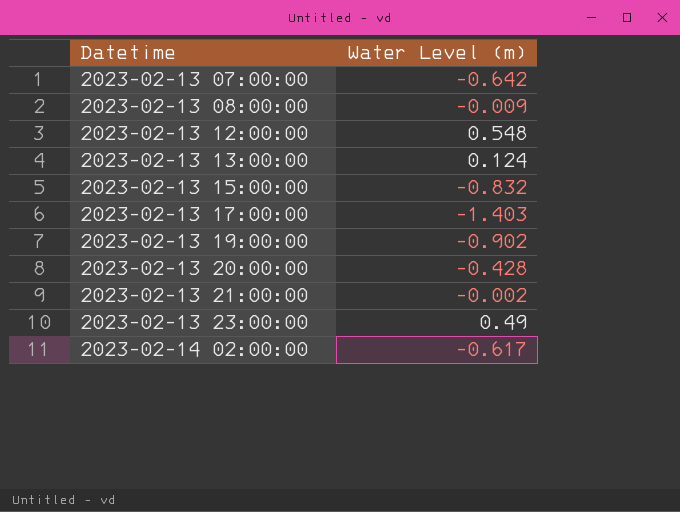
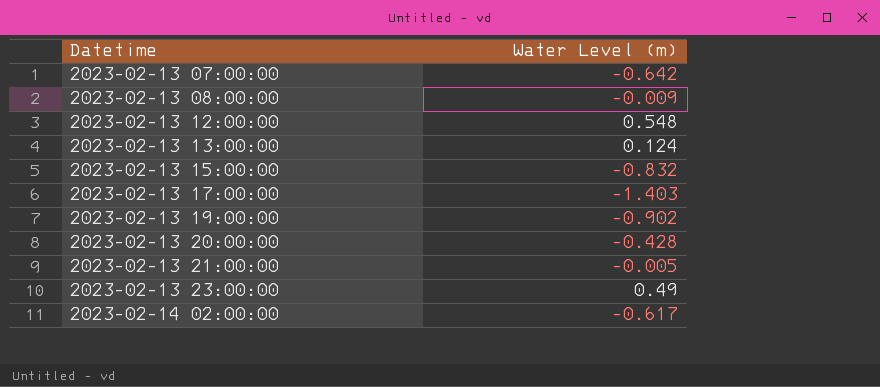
2023-02-13 21:00:00 | Water Level (m): -0.002 -> -0.005

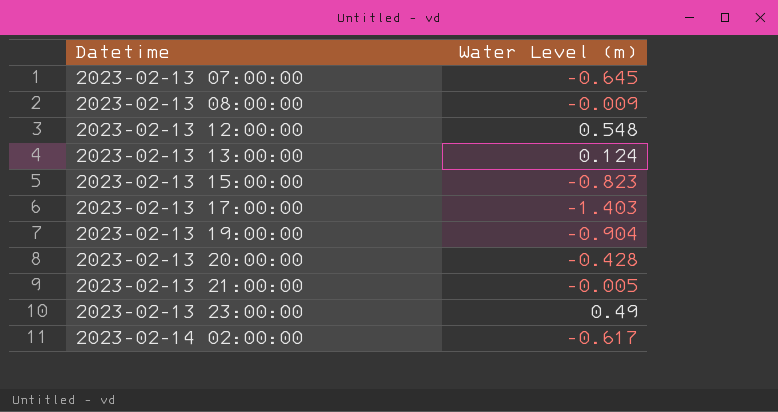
2023-02-13 07:00:00 | Water Level (m): -0.642 -> -0.645
2023-02-13 15:00:00 | Water Level (m): -0.832 -> -0.823
2023-02-13 19:00:00 | Water Level (m): -0.902 -> -0.904

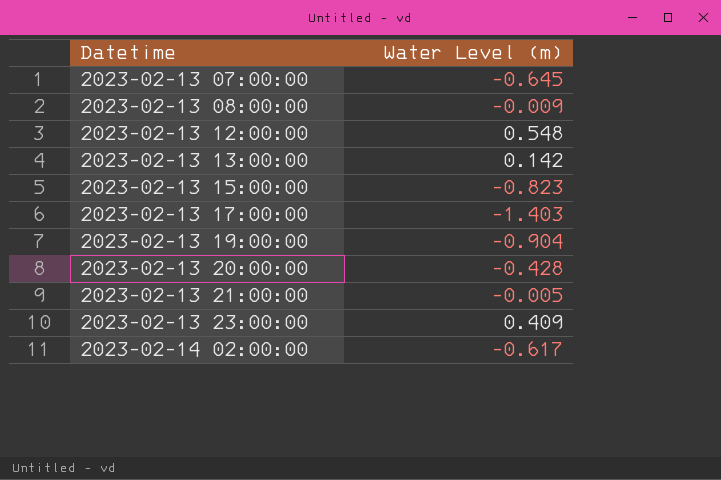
2023-02-13 13:00:00 | Water Level (m): 0.124 -> 0.142
2023-02-13 23:00:00 | Water Level (m): 0.49 -> 0.409

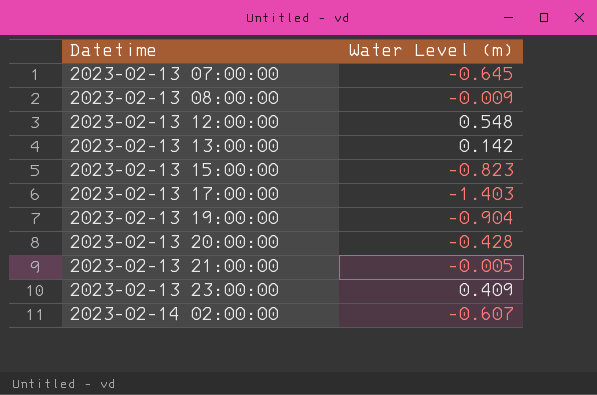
2023-02-14 02:00:00 | Water Level (m): -0.617 -> -0.607

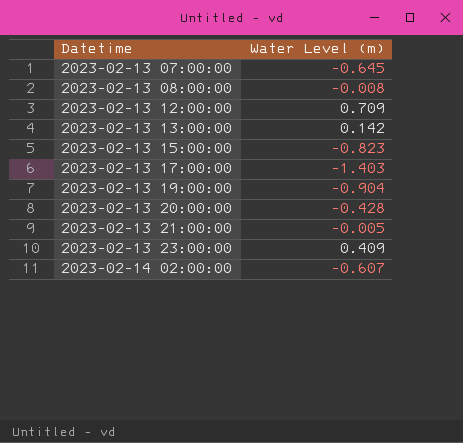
2023-02-13 08:00:00 | Water Level (m): -0.009 -> -0.008
2023-02-13 12:00:00 | Water Level (m): 0.548 -> 0.709

